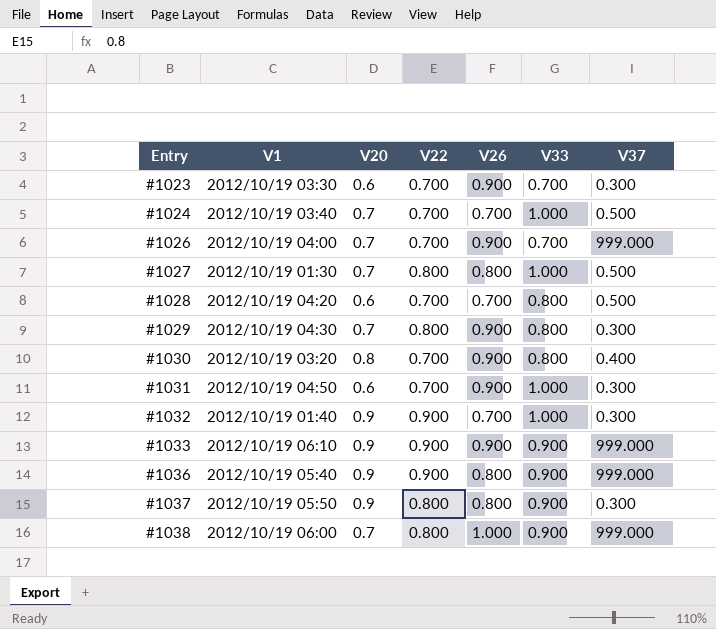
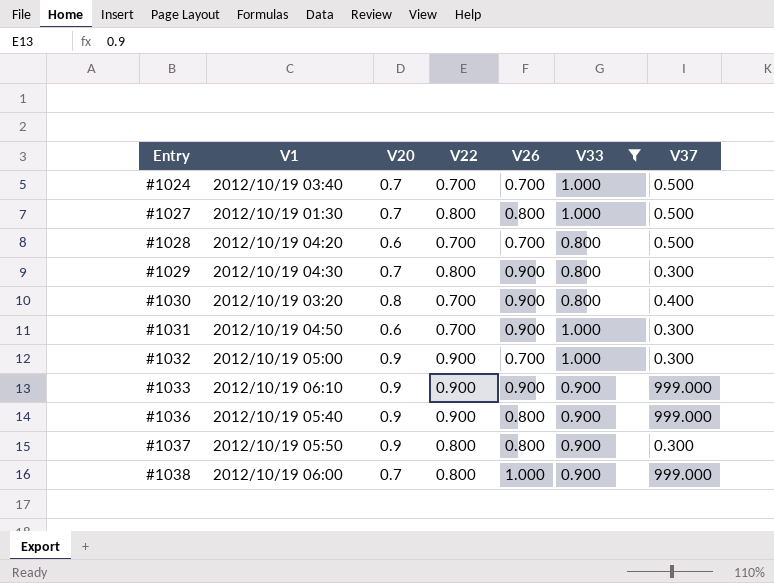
filter: none -> V33 != 0.700
#1032 | V1: 2012/10/19 01:40 -> 2012/10/19 05:00

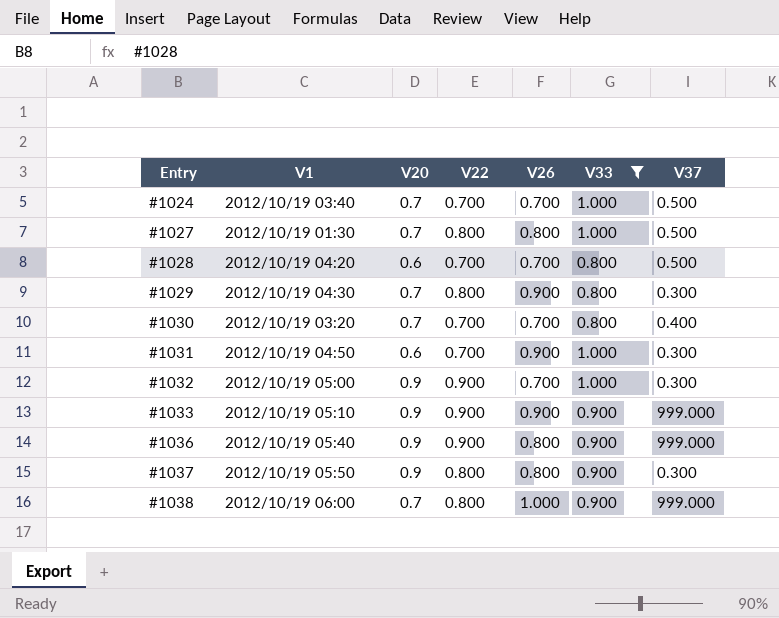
#1030 | V20: 0.8 -> 0.7
#1030 | V26: 0.900 -> 0.700
#1033 | V1: 2012/10/19 06:10 -> 2012/10/19 05:10

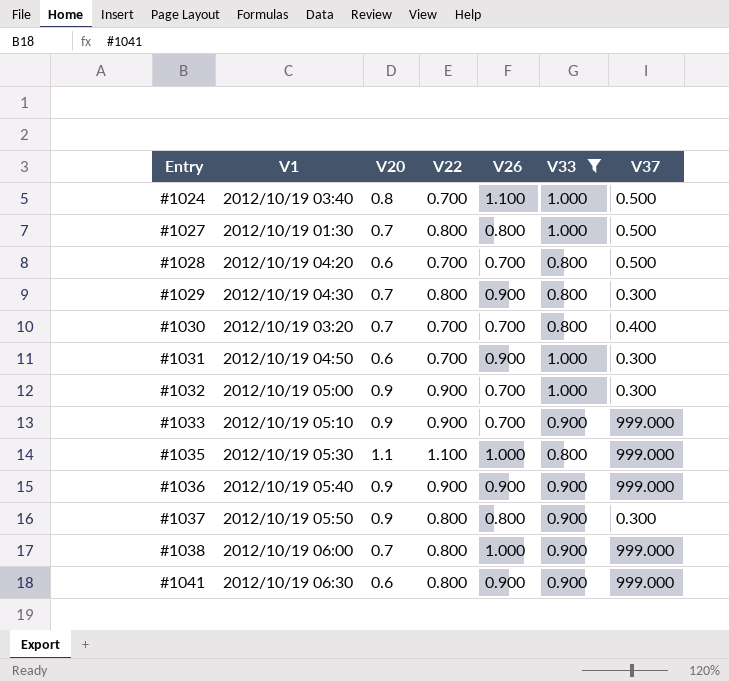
#1024 | V20: 0.7 -> 0.8
#1024 | V26: 0.700 -> 1.100
#1033 | V26: 0.900 -> 0.700
row #1035: none -> 2012/10/19 05:30 | 1.1 | 1.100 | 1.000 | 0.800 | 999.000
#1036 | V26: 0.800 -> 0.900
row #1041: none -> 2012/10/19 06:30 | 0.6 | 0.800 | 0.900 | 0.900 | 999.000

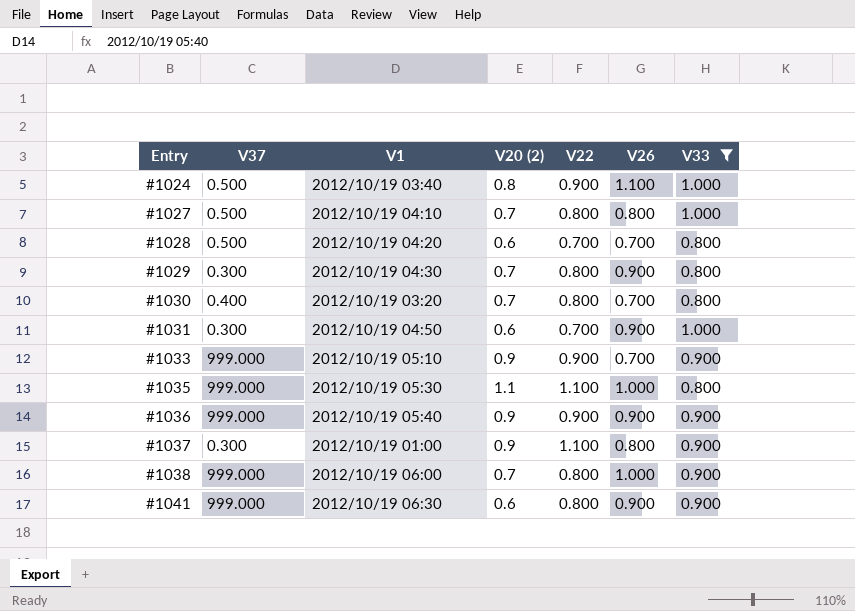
column V37 | position: 7 -> 2
column name: V20 -> V20 (2)
row #1032: 2012/10/19 05:00 | 0.9 | 0.900 | 0.700 | 1.000 | 0.300 -> none
#1024 | V22: 0.700 -> 0.900
#1027 | V1: 2012/10/19 01:30 -> 2012/10/19 04:10
#1030 | V22: 0.700 -> 0.800
#1037 | V1: 2012/10/19 05:50 -> 2012/10/19 01:00
#1037 | V22: 0.800 -> 1.100

